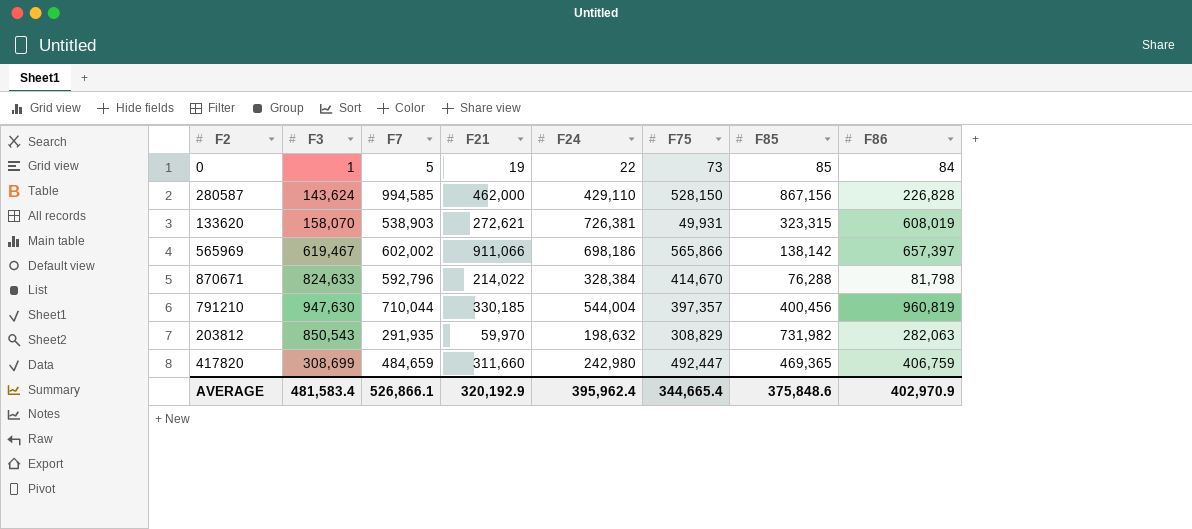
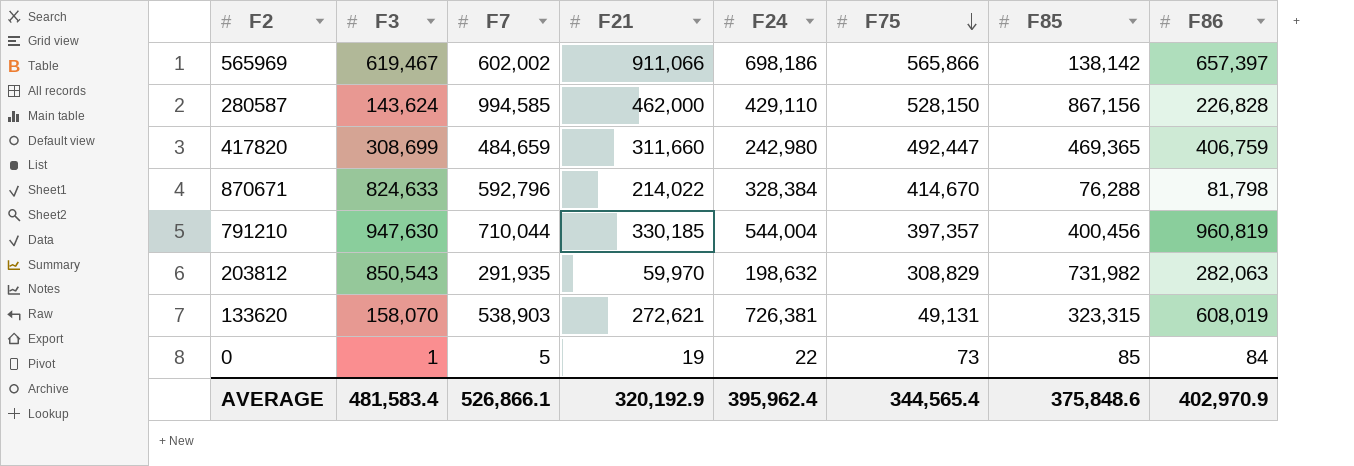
row order: none -> F75 descending
133620 | F75: 49,931 -> 49,131
AVERAGE | F75: 344,665.4 -> 344,565.4

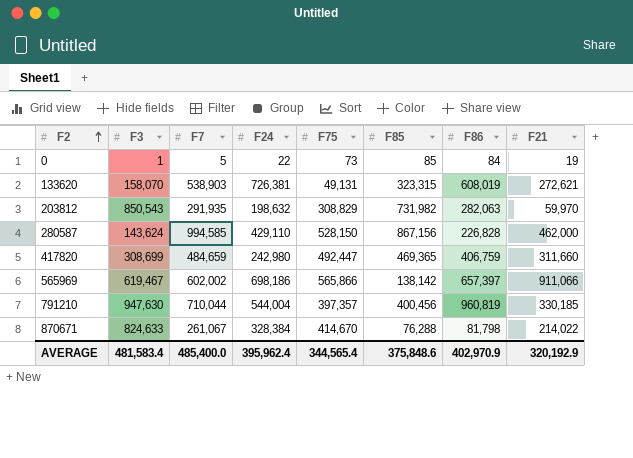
row order: F75 descending -> F2 ascending
column F21 | position: 4 -> 8
870671 | F7: 592,796 -> 261,067
AVERAGE | F7: 526,866.1 -> 485,400.0

